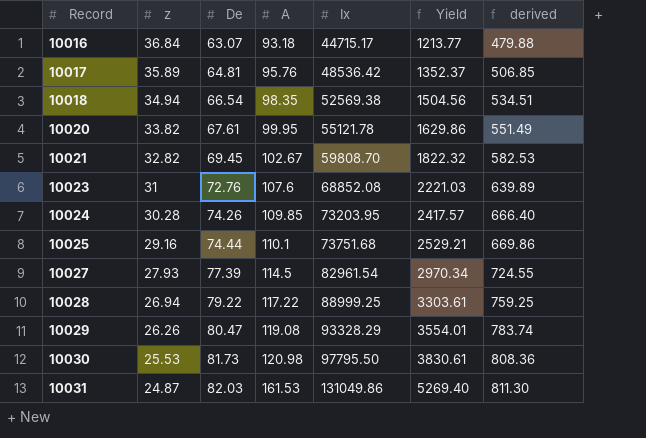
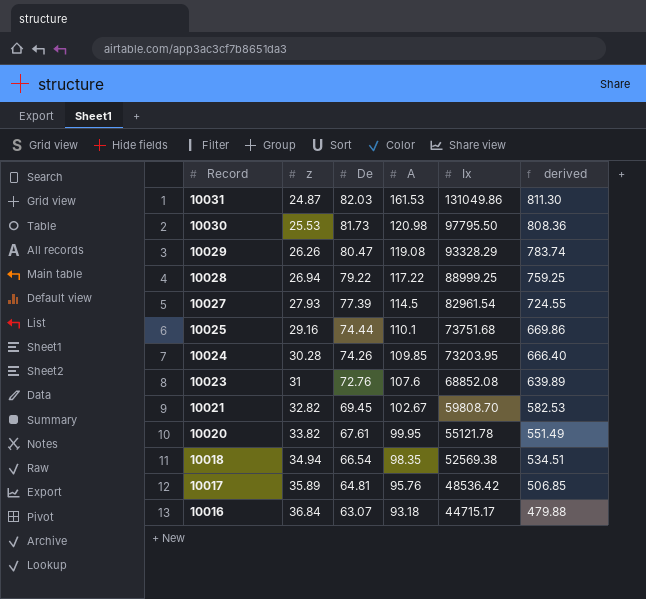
row order: Record ascending -> Record descending
column Yield | formula: [Ix] / [z] -> none

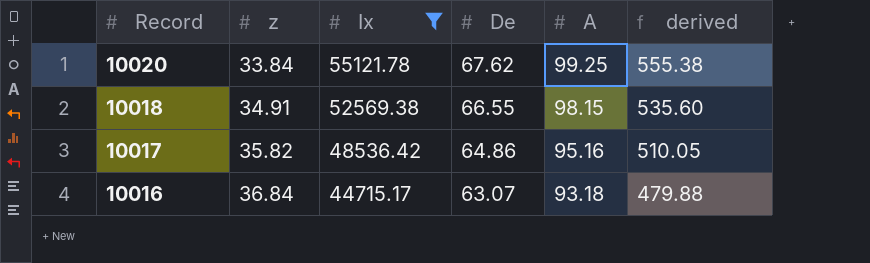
filter: none -> Ix <= 55121.78
column Ix | position: 5 -> 3
10020 | z: 33.82 -> 33.84
10020 | De: 67.61 -> 67.62
10020 | A: 99.95 -> 99.25
10020 | derived: 551.49 -> 555.38
10018 | z: 34.94 -> 34.91
10018 | De: 66.54 -> 66.55
10018 | A: 98.35 -> 98.15
10018 | derived: 534.51 -> 535.60
10017 | z: 35.89 -> 35.82
10017 | De: 64.81 -> 64.86
10017 | A: 95.76 -> 95.16
10017 | derived: 506.85 -> 510.05

